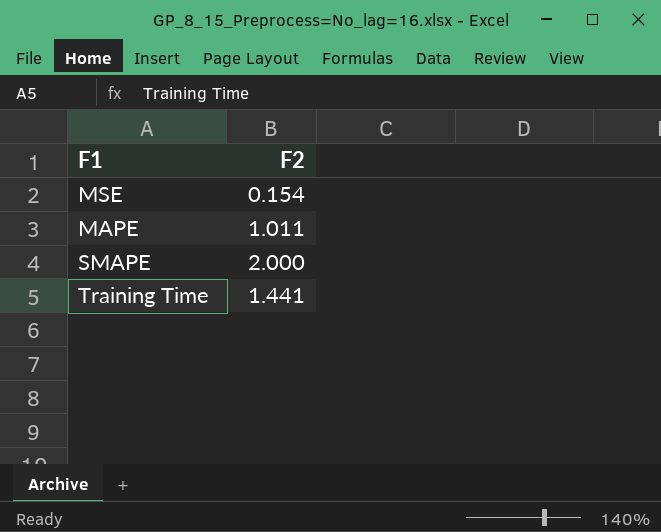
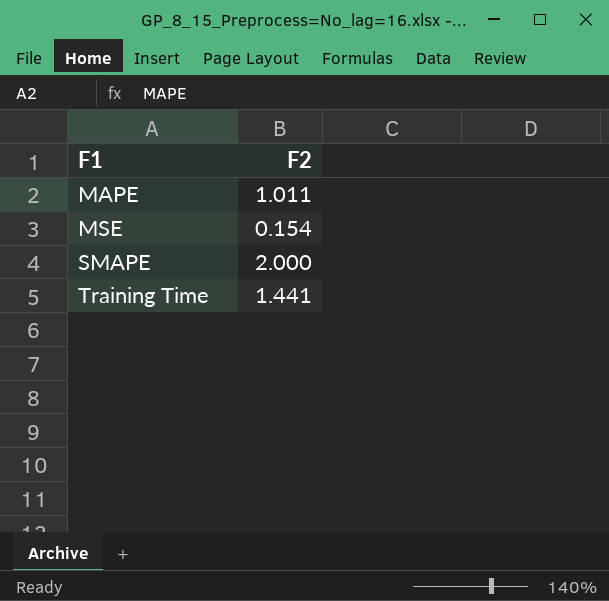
row order: none -> F1 ascending

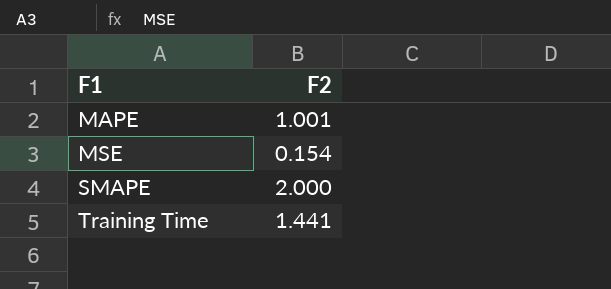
MAPE | F2: 1.011 -> 1.001

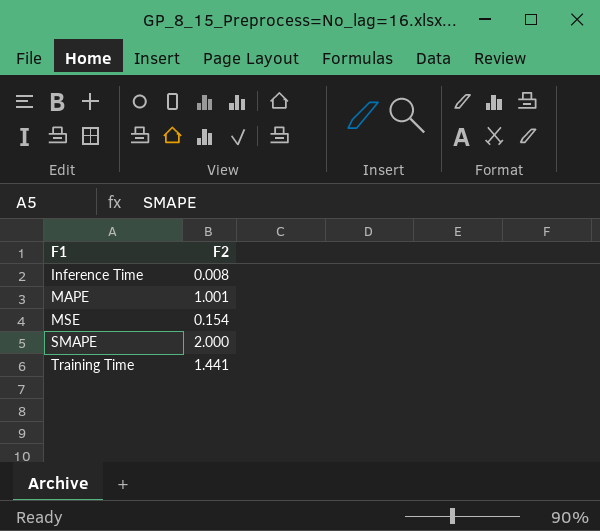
row Inference Time: none -> 0.008

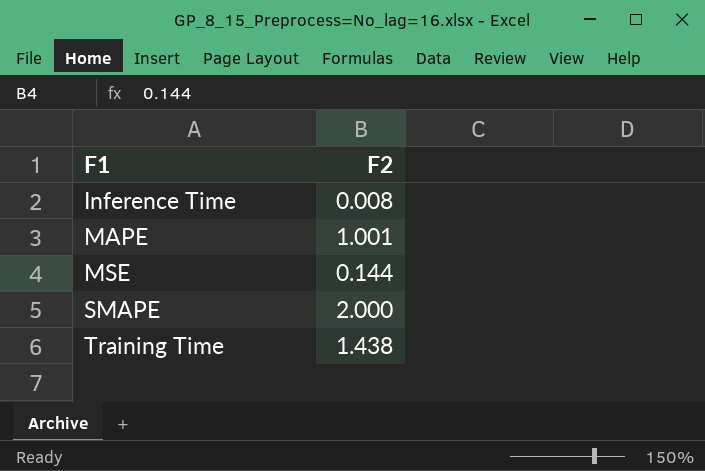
MSE | F2: 0.154 -> 0.144
Training Time | F2: 1.441 -> 1.438

